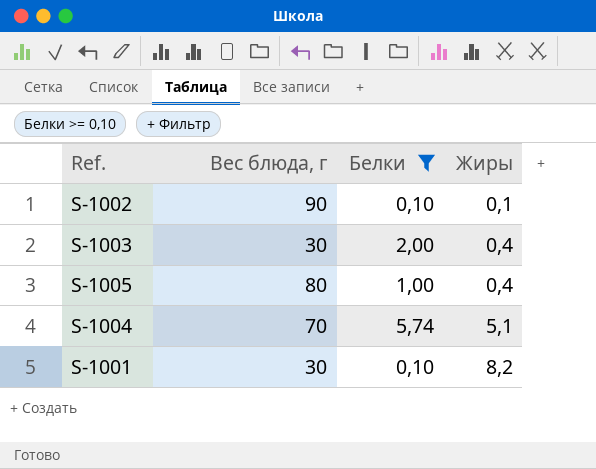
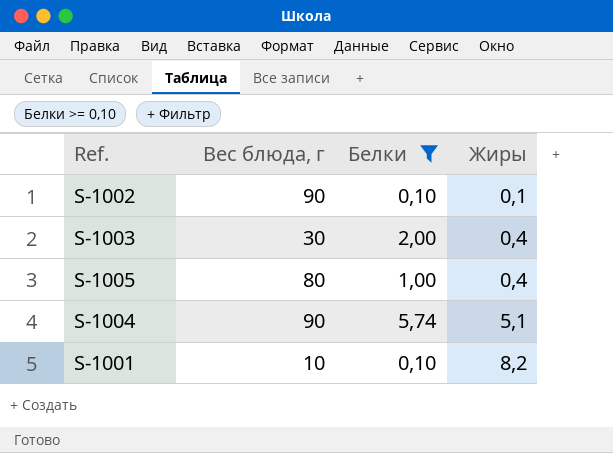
S-1004 | Вес блюда, г: 70 -> 90
S-1001 | Вес блюда, г: 30 -> 10

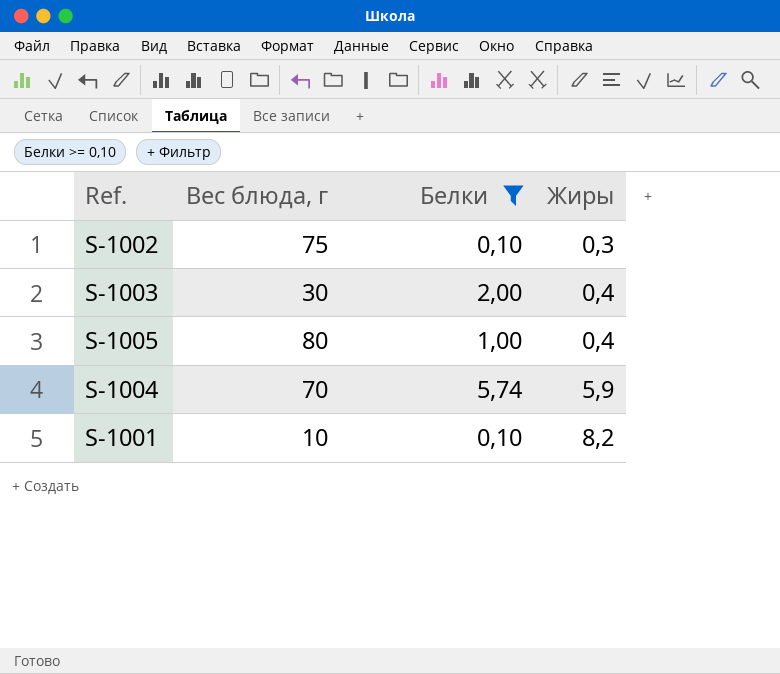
S-1002 | Вес блюда, г: 90 -> 75
S-1002 | Жиры: 0,1 -> 0,3
S-1004 | Вес блюда, г: 90 -> 70
S-1004 | Жиры: 5,1 -> 5,9

